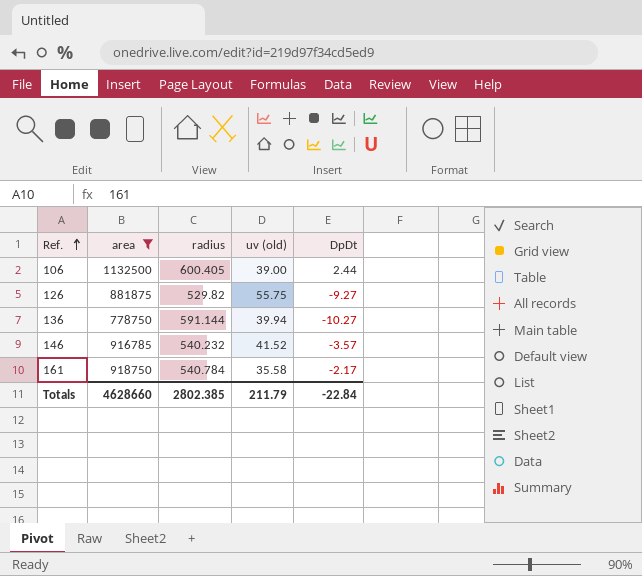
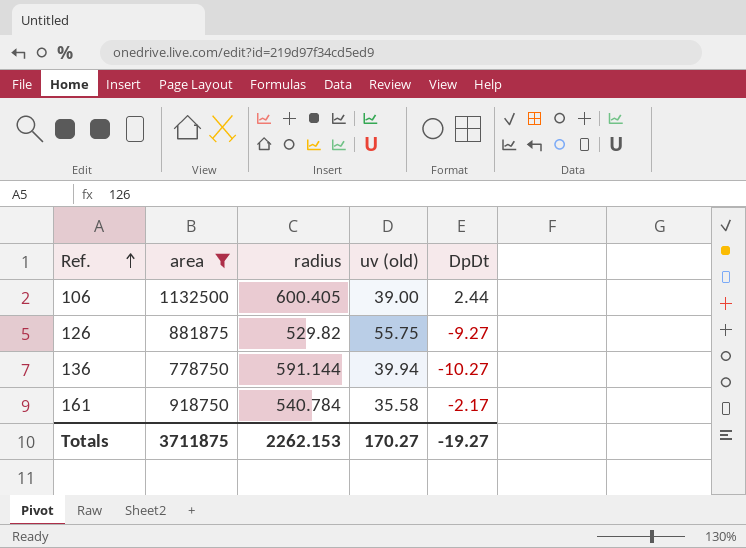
row 146: 916785 | 540.232 | 41.52 | -3.57 -> none
Totals | area: 4628660 -> 3711875
Totals | radius: 2802.385 -> 2262.153
Totals | uv (old): 211.79 -> 170.27
Totals | DpDt: -22.84 -> -19.27

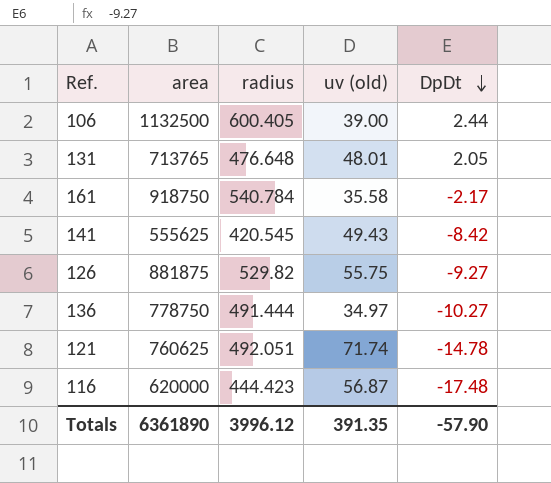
filter: area >= 778750 -> none
row order: Ref. ascending -> DpDt descending
136 | radius: 591.144 -> 491.444
136 | uv (old): 39.94 -> 34.97
Totals | area: 3711875 -> 6361890
Totals | radius: 2262.153 -> 3996.12
Totals | uv (old): 170.27 -> 391.35
Totals | DpDt: -19.27 -> -57.90

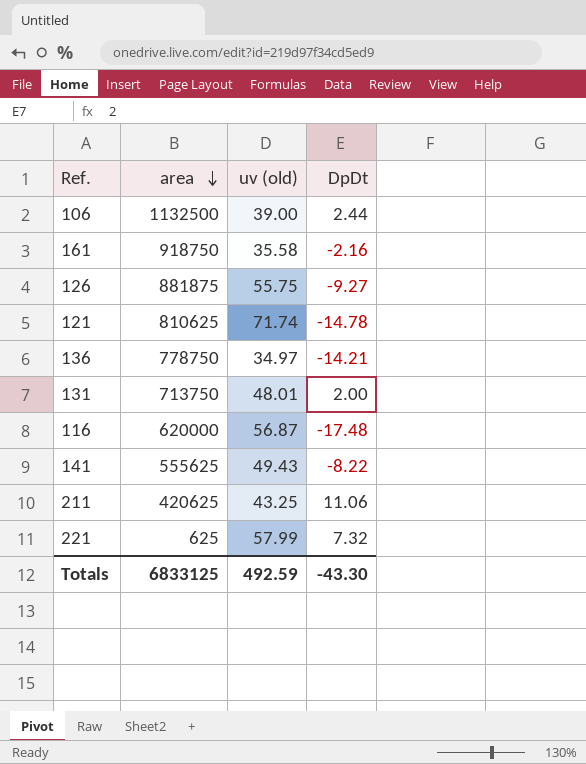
row order: DpDt descending -> area descending
column radius | position: 3 -> none
161 | DpDt: -2.17 -> -2.16
121 | area: 760625 -> 810625
136 | DpDt: -10.27 -> -14.21
131 | area: 713765 -> 713750
131 | DpDt: 2.05 -> 2.00
141 | DpDt: -8.42 -> -8.22
row 211: none -> 420625 | 43.25 | 11.06
row 221: none -> 625 | 57.99 | 7.32
Totals | area: 6361890 -> 6833125
Totals | uv (old): 391.35 -> 492.59
Totals | DpDt: -57.90 -> -43.30

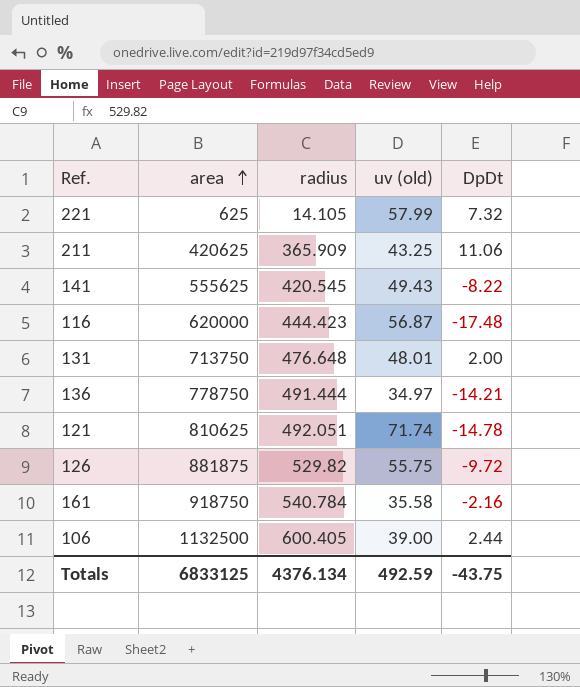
row order: area descending -> area ascending
column radius | position: none -> 3
126 | DpDt: -9.27 -> -9.72
Totals | DpDt: -43.30 -> -43.75

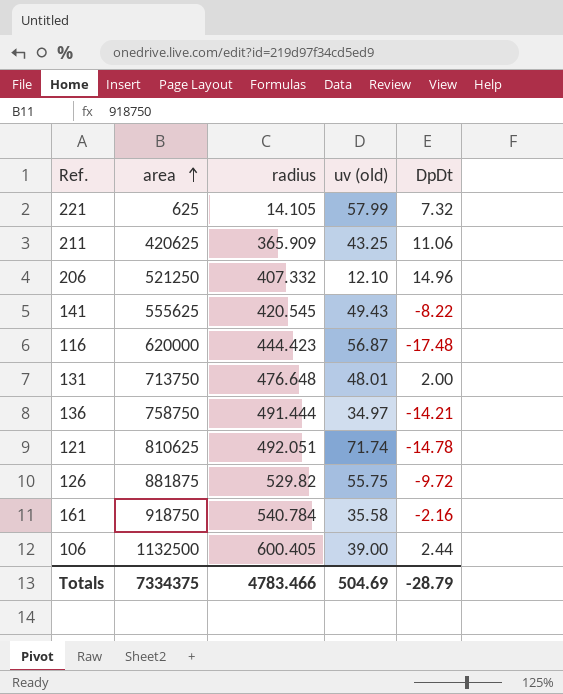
row 206: none -> 521250 | 407.332 | 12.10 | 14.96
136 | area: 778750 -> 758750
Totals | area: 6833125 -> 7334375
Totals | radius: 4376.134 -> 4783.466
Totals | uv (old): 492.59 -> 504.69
Totals | DpDt: -43.75 -> -28.79

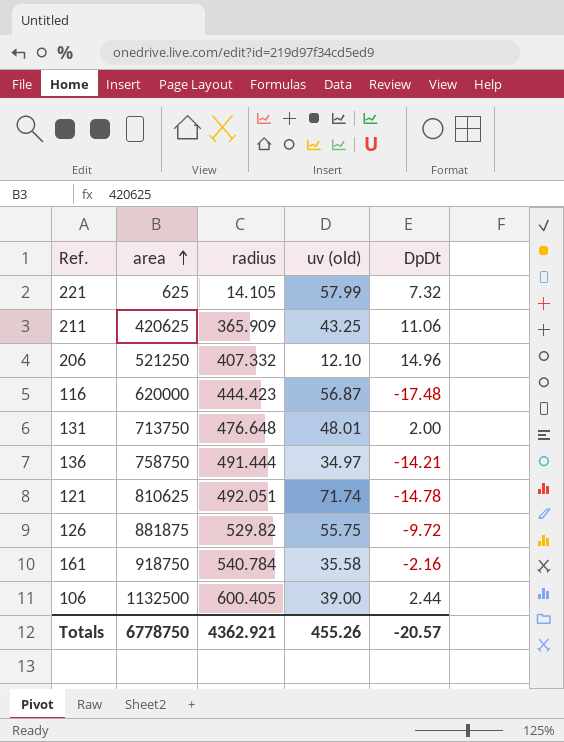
row 141: 555625 | 420.545 | 49.43 | -8.22 -> none
Totals | area: 7334375 -> 6778750
Totals | radius: 4783.466 -> 4362.921
Totals | uv (old): 504.69 -> 455.26
Totals | DpDt: -28.79 -> -20.57

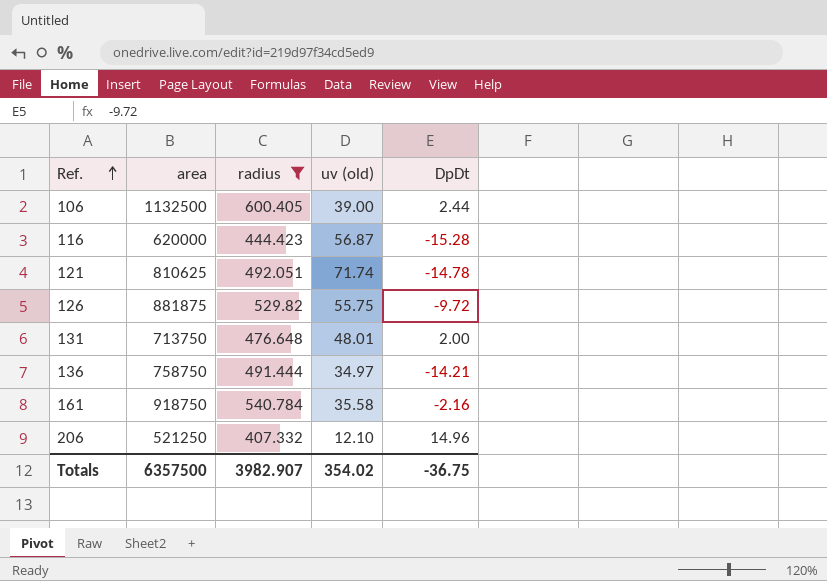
filter: none -> radius >= 407.332
row order: area ascending -> Ref. ascending
116 | DpDt: -17.48 -> -15.28
Totals | area: 6778750 -> 6357500
Totals | radius: 4362.921 -> 3982.907
Totals | uv (old): 455.26 -> 354.02
Totals | DpDt: -20.57 -> -36.75

